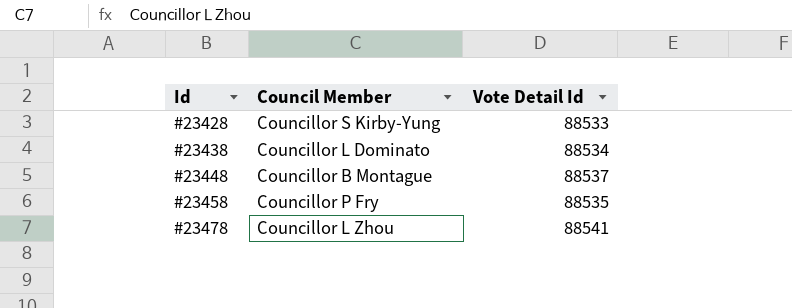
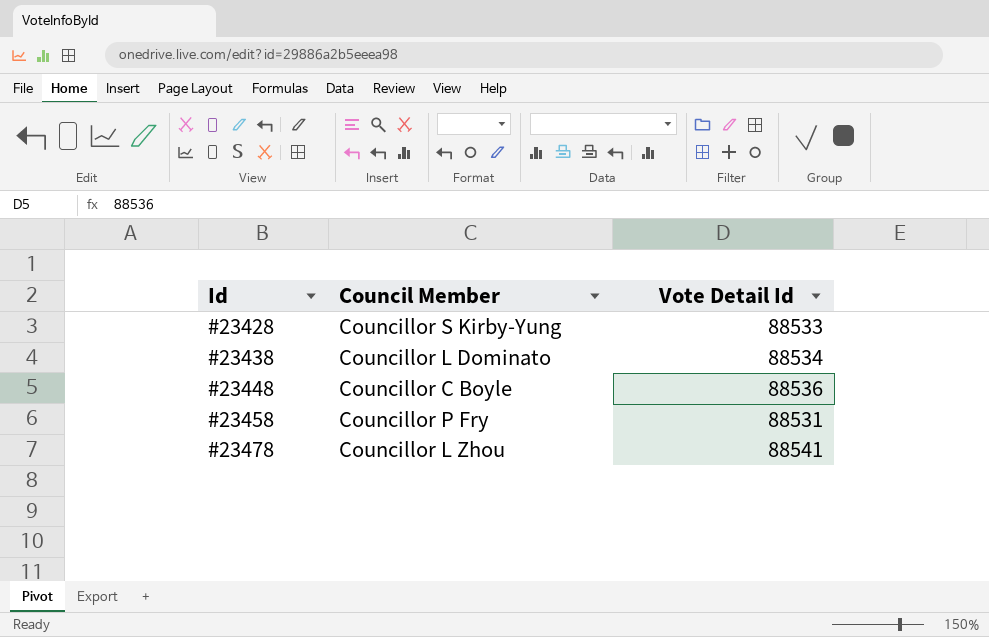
#23448 | Council Member: Councillor B Montague -> Councillor C Boyle
#23448 | Vote Detail Id: 88537 -> 88536
#23458 | Vote Detail Id: 88535 -> 88531

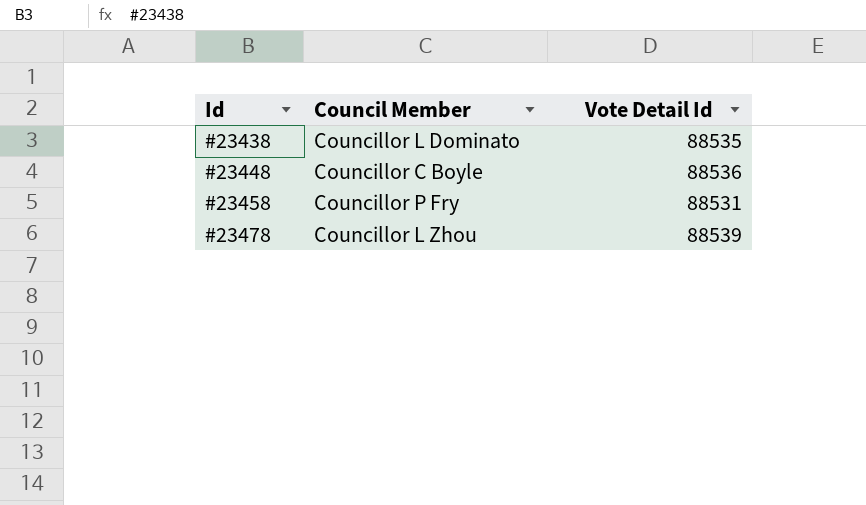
row #23428: Councillor S Kirby-Yung | 88533 -> none
#23438 | Vote Detail Id: 88534 -> 88535
#23478 | Vote Detail Id: 88541 -> 88539

